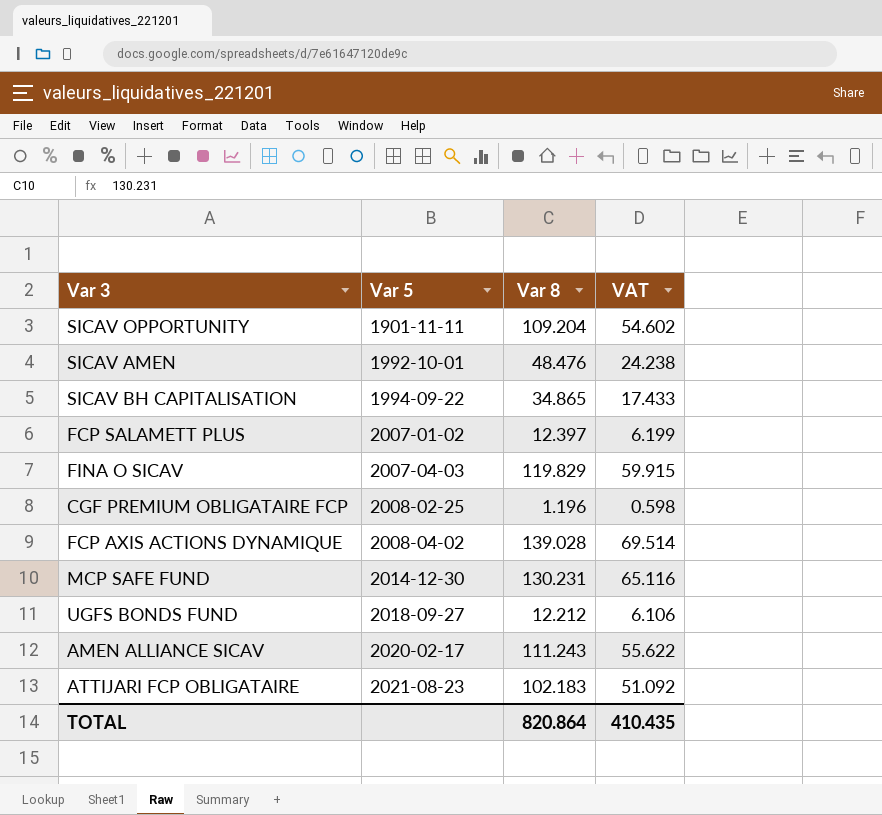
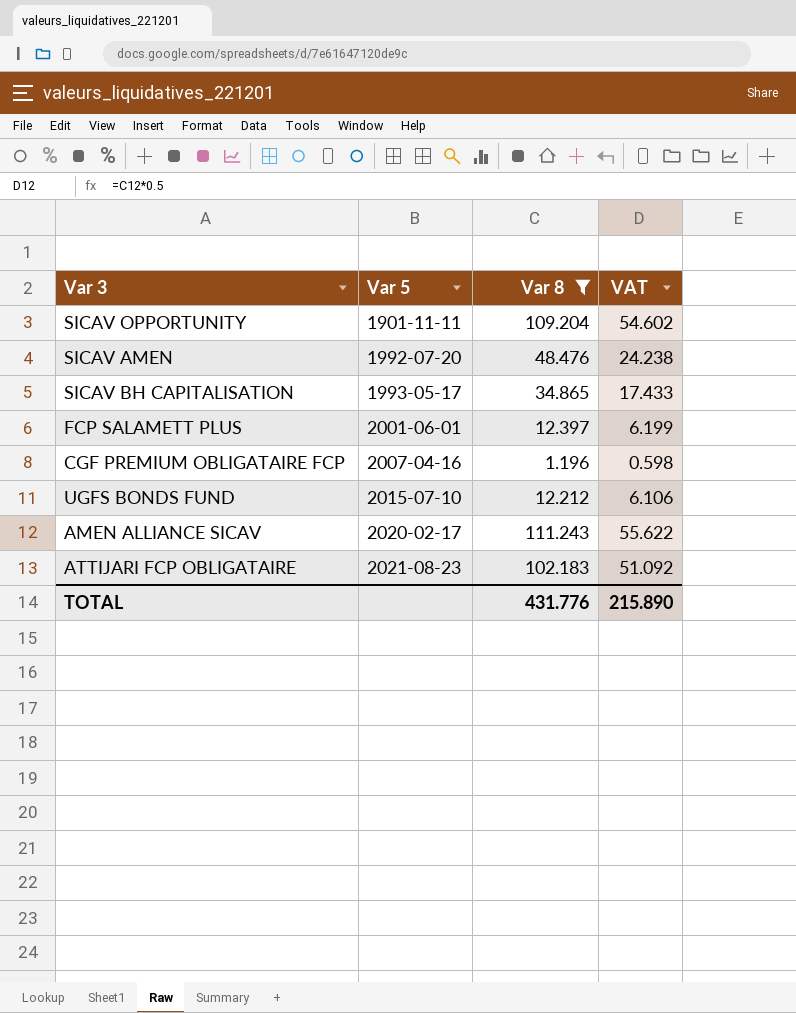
filter: none -> Var 8 <= 111.243
SICAV AMEN | Var 5: 1992-10-01 -> 1992-07-20
SICAV BH CAPITALISATION | Var 5: 1994-09-22 -> 1993-05-17
FCP SALAMETT PLUS | Var 5: 2007-01-02 -> 2001-06-01
CGF PREMIUM OBLIGATAIRE FCP | Var 5: 2008-02-25 -> 2007-04-16
UGFS BONDS FUND | Var 5: 2018-09-27 -> 2015-07-10
TOTAL | Var 8: 820.864 -> 431.776
TOTAL | VAT: 410.435 -> 215.890

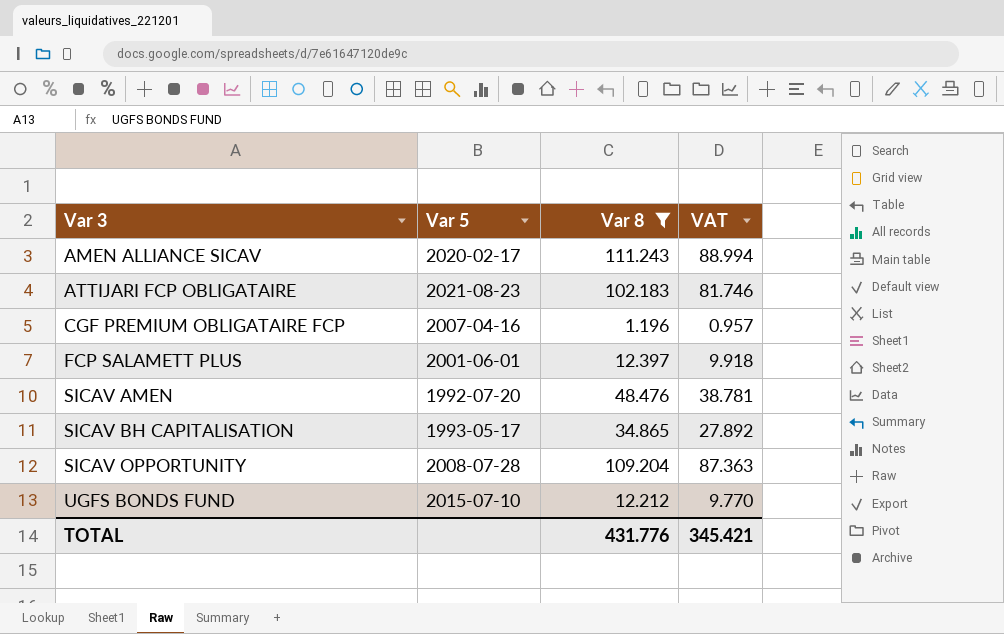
row order: Var 5 ascending -> Var 3 ascending
column VAT | formula: [Var 8] * 0.5 -> [Var 8] * 0.8
SICAV OPPORTUNITY | Var 5: 1901-11-11 -> 2008-07-28
TOTAL | VAT: 215.890 -> 345.421

